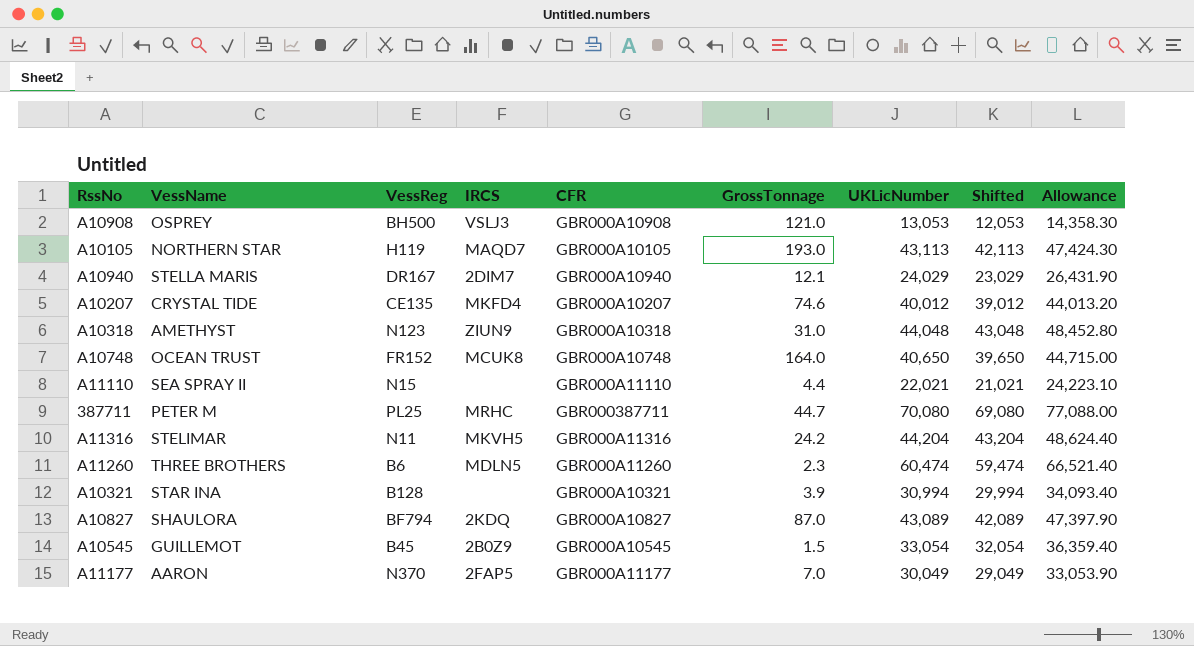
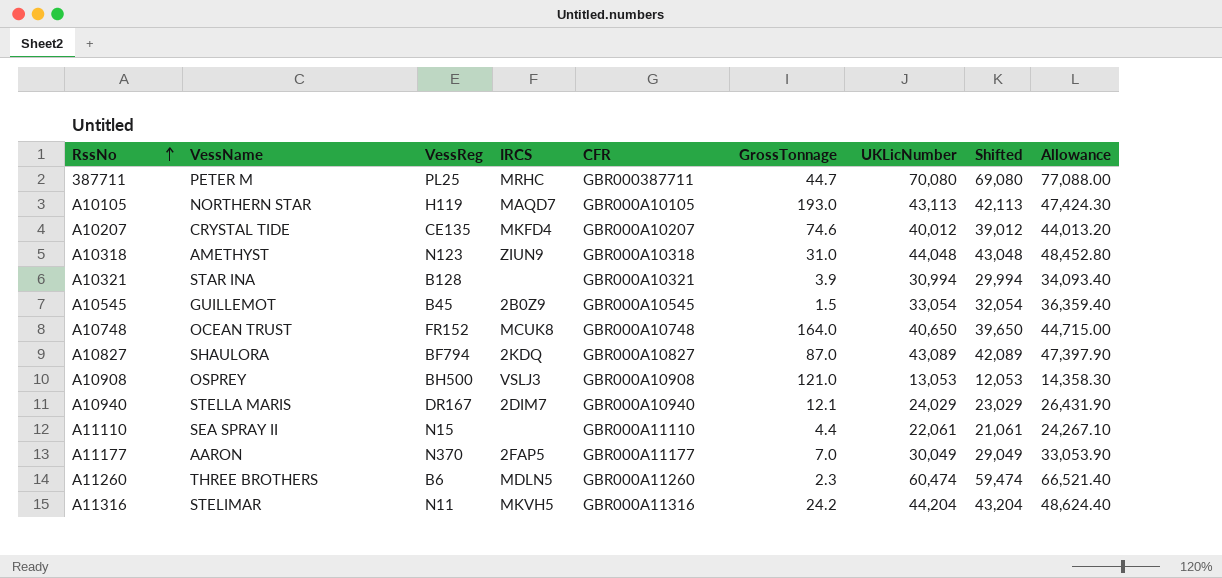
row order: none -> RssNo ascending
A11110 | UKLicNumber: 22,021 -> 22,061
A11110 | Shifted: 21,021 -> 21,061
A11110 | Allowance: 24,223.10 -> 24,267.10

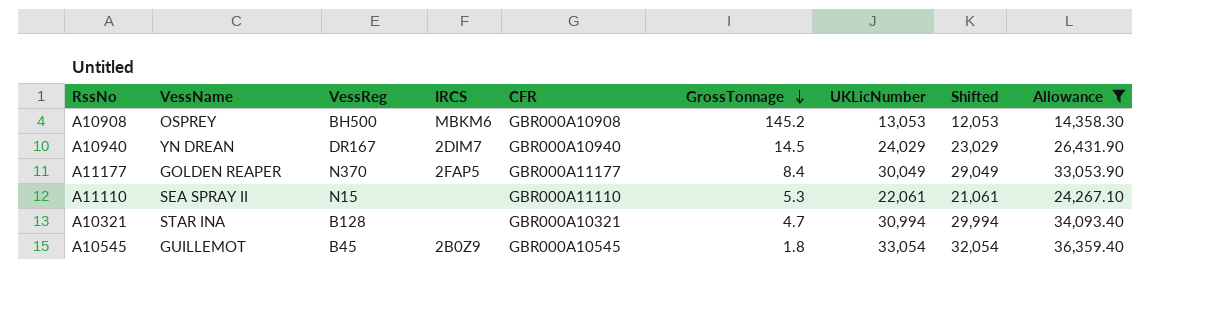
filter: none -> Allowance <= 36,359.40
row order: RssNo ascending -> GrossTonnage descending
A10908 | IRCS: VSLJ3 -> MBKM6
A10908 | GrossTonnage: 121.0 -> 145.2
A10940 | VessName: STELLA MARIS -> YN DREAN
A10940 | GrossTonnage: 12.1 -> 14.5
A11177 | VessName: AARON -> GOLDEN REAPER
A11177 | GrossTonnage: 7.0 -> 8.4
A11110 | GrossTonnage: 4.4 -> 5.3
A10321 | GrossTonnage: 3.9 -> 4.7
A10545 | GrossTonnage: 1.5 -> 1.8

